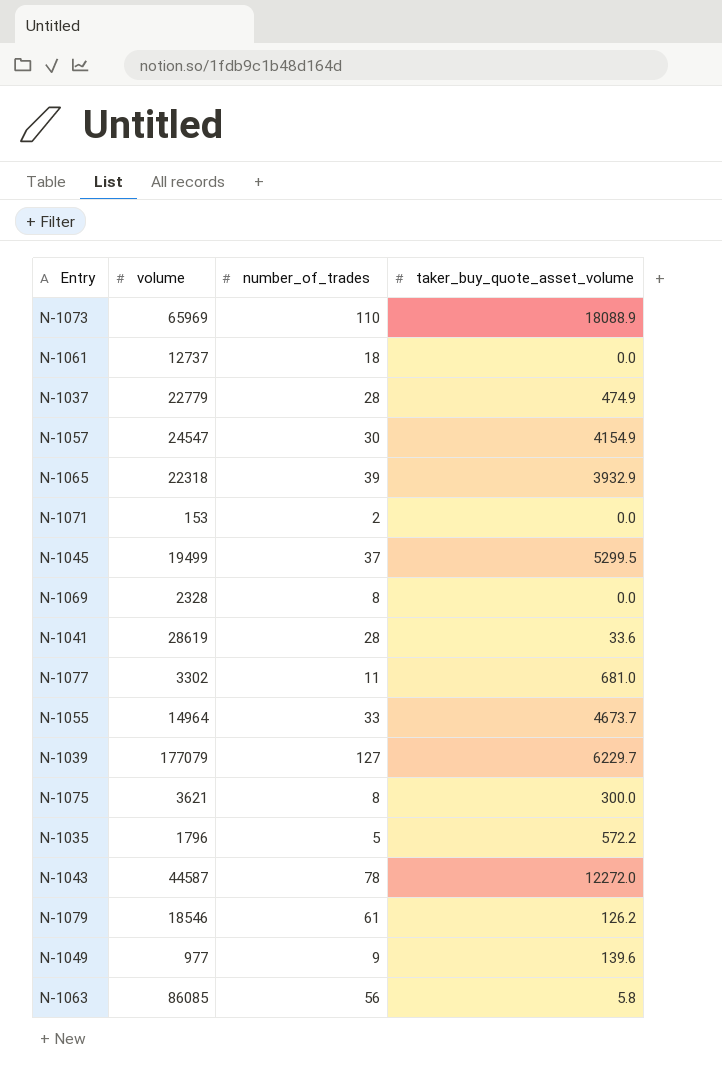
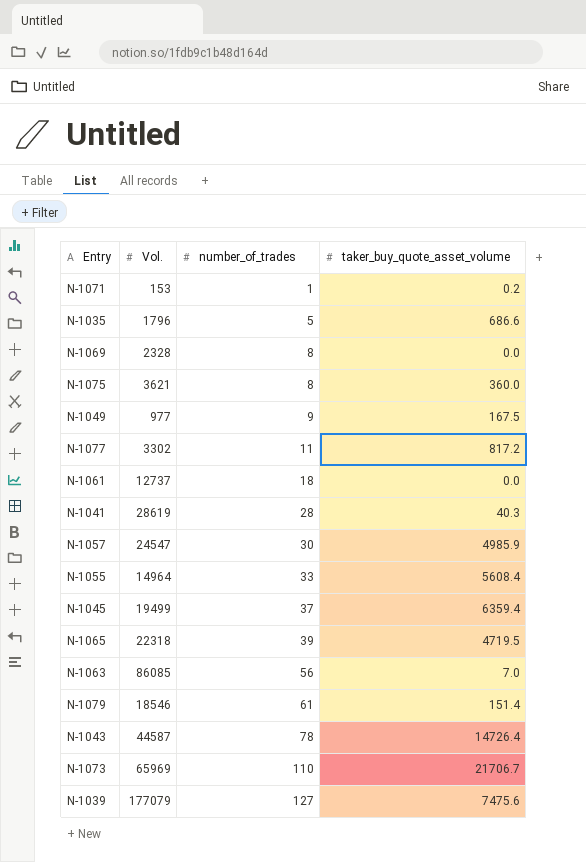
row order: none -> number_of_trades ascending
column name: volume -> Vol.
row N-1037: 22779 | 28 | 474.9 -> none
N-1071 | number_of_trades: 2 -> 1
N-1071 | taker_buy_quote_asset_volume: 0.0 -> 0.2
N-1035 | taker_buy_quote_asset_volume: 572.2 -> 686.6
N-1075 | taker_buy_quote_asset_volume: 300.0 -> 360.0
N-1049 | taker_buy_quote_asset_volume: 139.6 -> 167.5
N-1077 | taker_buy_quote_asset_volume: 681.0 -> 817.2
N-1041 | taker_buy_quote_asset_volume: 33.6 -> 40.3
N-1057 | taker_buy_quote_asset_volume: 4154.9 -> 4985.9
N-1055 | taker_buy_quote_asset_volume: 4673.7 -> 5608.4
N-1045 | taker_buy_quote_asset_volume: 5299.5 -> 6359.4
N-1065 | taker_buy_quote_asset_volume: 3932.9 -> 4719.5
N-1063 | taker_buy_quote_asset_volume: 5.8 -> 7.0
N-1079 | taker_buy_quote_asset_volume: 126.2 -> 151.4
N-1043 | taker_buy_quote_asset_volume: 12272.0 -> 14726.4
N-1073 | taker_buy_quote_asset_volume: 18088.9 -> 21706.7
N-1039 | taker_buy_quote_asset_volume: 6229.7 -> 7475.6

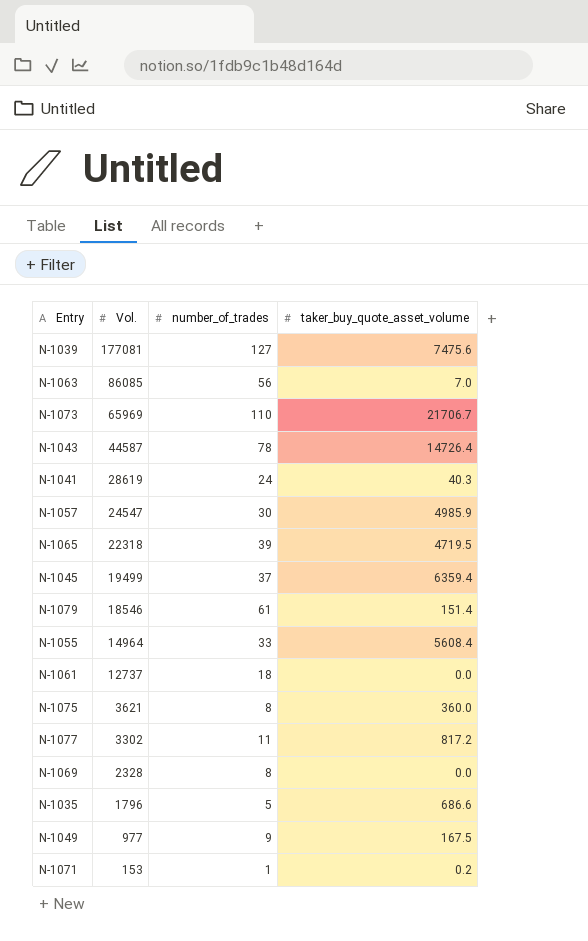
row order: number_of_trades ascending -> Vol. descending
N-1039 | Vol.: 177079 -> 177081
N-1041 | number_of_trades: 28 -> 24

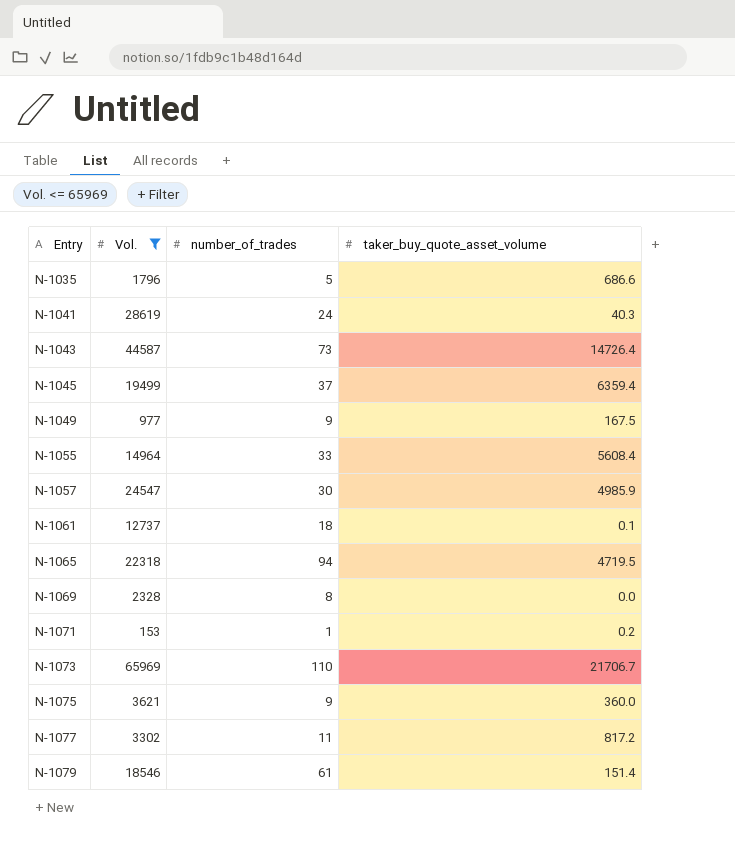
filter: none -> Vol. <= 65969
row order: Vol. descending -> Entry ascending
N-1043 | number_of_trades: 78 -> 73
N-1061 | taker_buy_quote_asset_volume: 0.0 -> 0.1
N-1065 | number_of_trades: 39 -> 94
N-1075 | number_of_trades: 8 -> 9

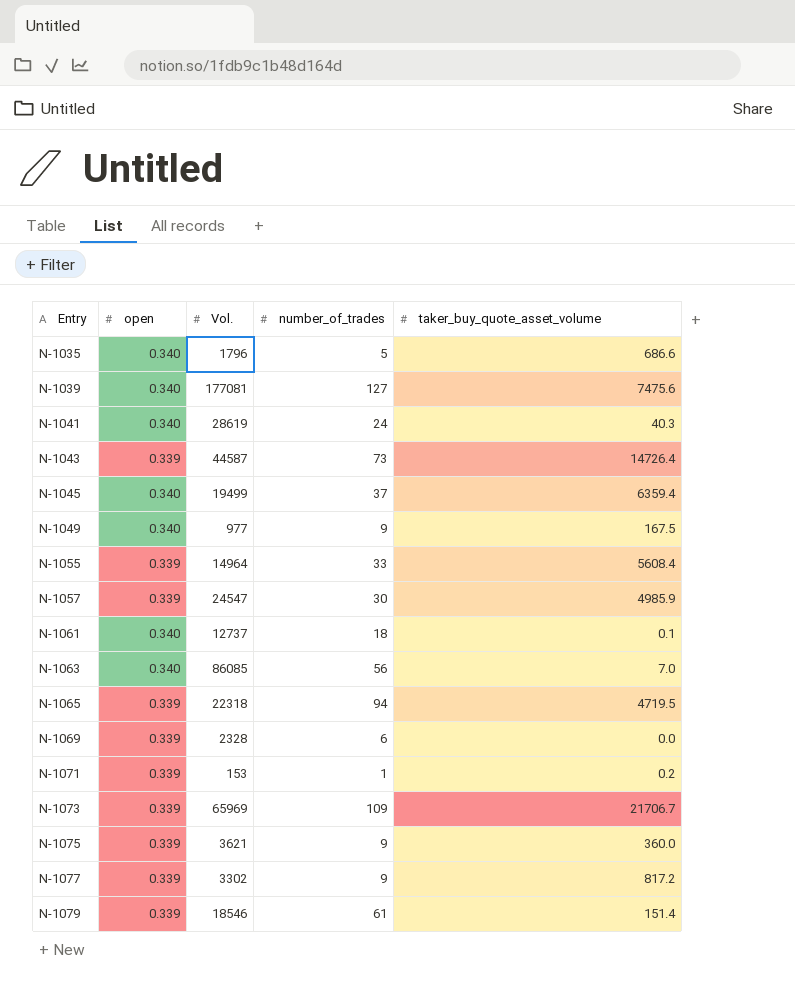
filter: Vol. <= 65969 -> none
column open | position: none -> 2
N-1069 | number_of_trades: 8 -> 6
N-1073 | number_of_trades: 110 -> 109
N-1077 | number_of_trades: 11 -> 9

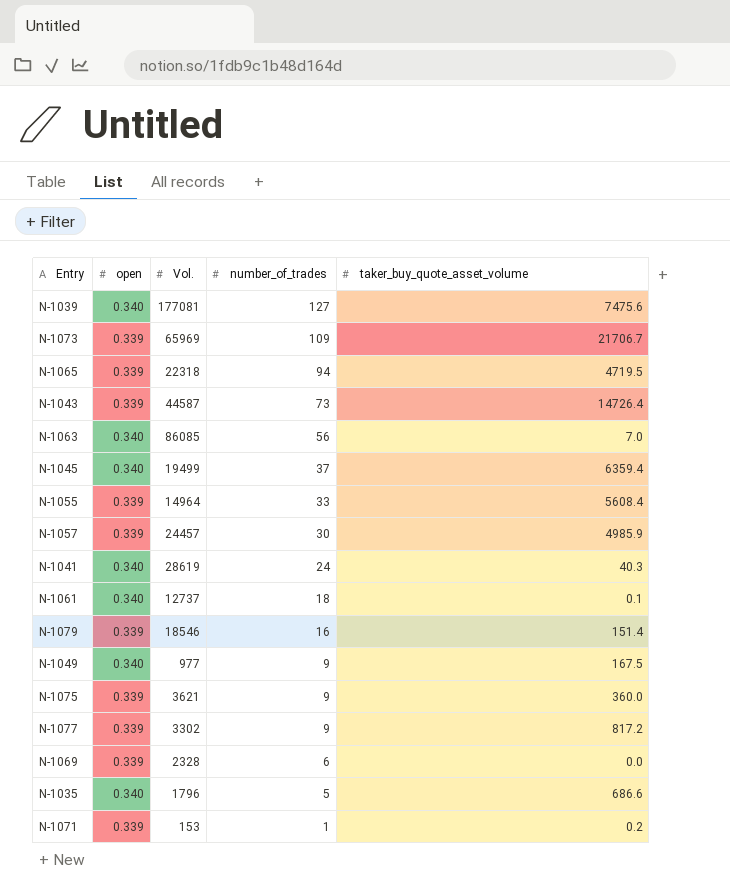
row order: Entry ascending -> number_of_trades descending
N-1057 | Vol.: 24547 -> 24457
N-1079 | number_of_trades: 61 -> 16

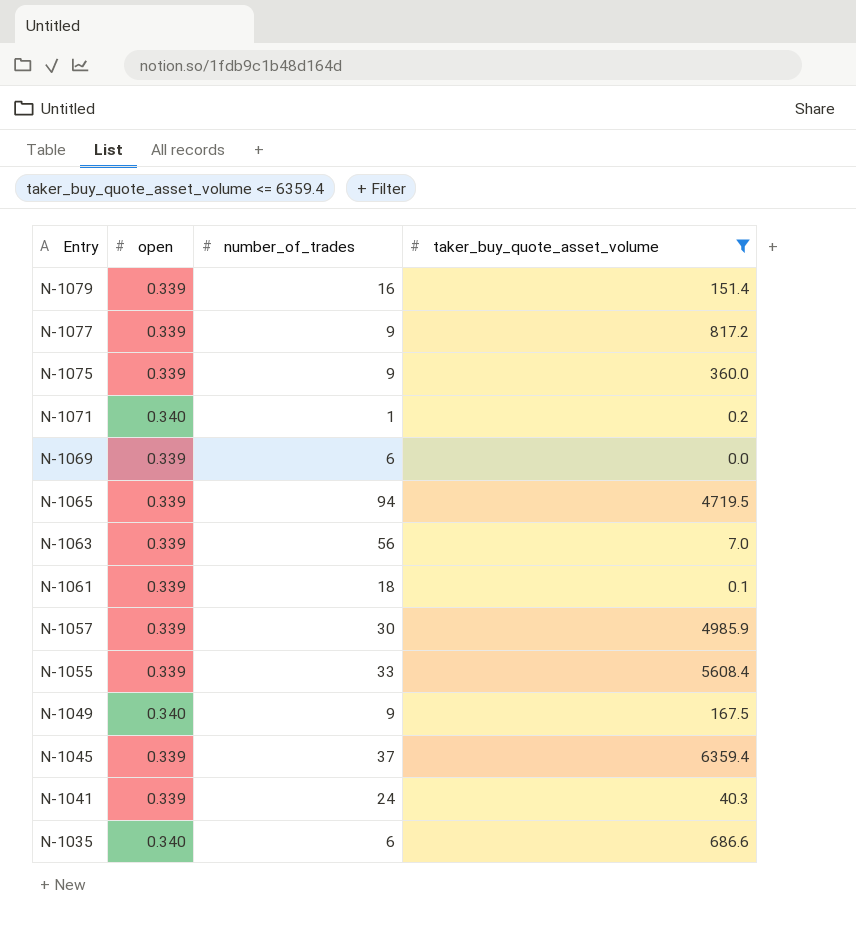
filter: none -> taker_buy_quote_asset_volume <= 6359.4
row order: number_of_trades descending -> Entry descending
column Vol. | position: 3 -> none
N-1071 | open: 0.339 -> 0.340
N-1063 | open: 0.340 -> 0.339
N-1061 | open: 0.340 -> 0.339
N-1045 | open: 0.340 -> 0.339
N-1041 | open: 0.340 -> 0.339
N-1035 | number_of_trades: 5 -> 6

